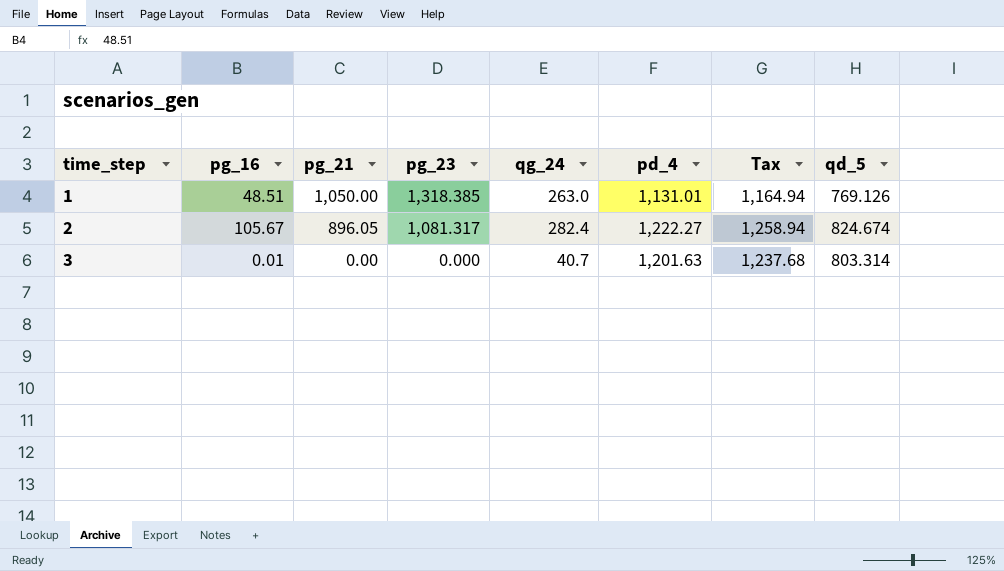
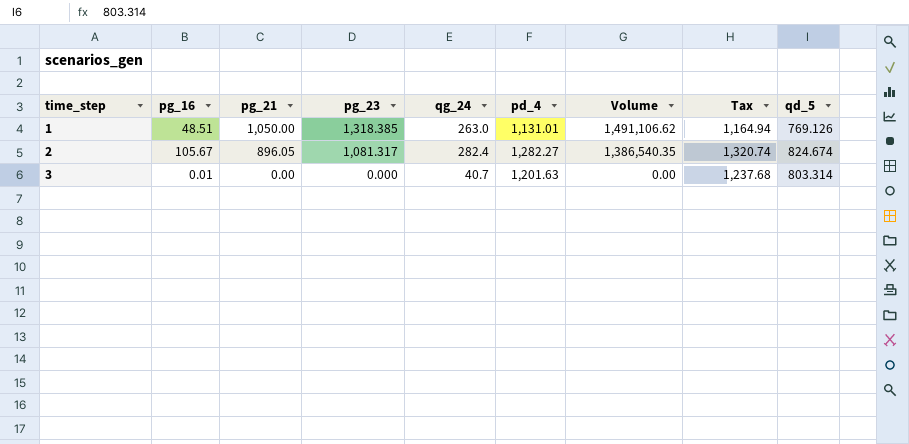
column Volume | formula: none -> [pg_23] * [pd_4]
2 | pd_4: 1,222.27 -> 1,282.27
2 | Tax: 1,258.94 -> 1,320.74

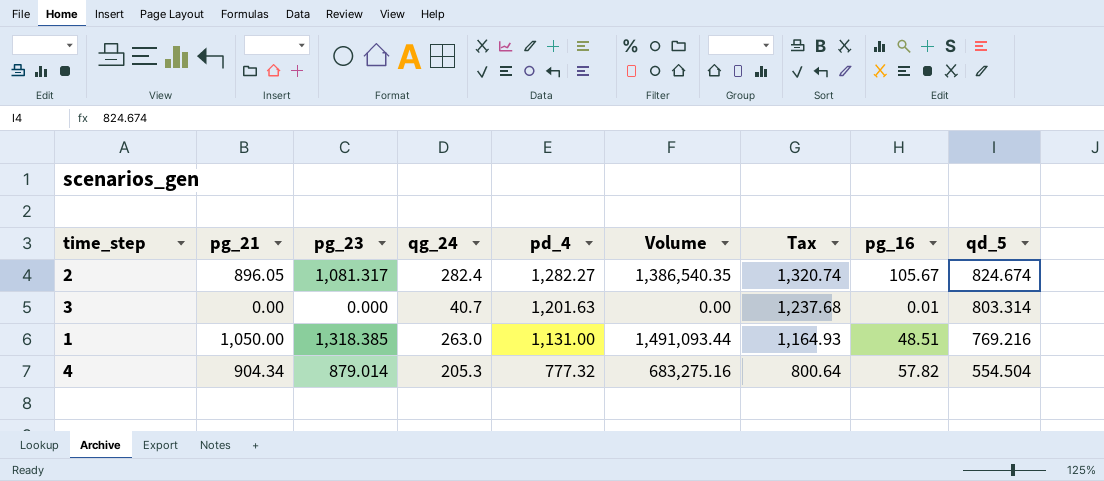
row order: time_step ascending -> pd_4 descending
column pg_16 | position: 2 -> 8
1 | pd_4: 1,131.01 -> 1,131.00
1 | Volume: 1,491,106.62 -> 1,491,093.44
1 | Tax: 1,164.94 -> 1,164.93
1 | qd_5: 769.126 -> 769.216
row 4: none -> 904.34 | 879.014 | 205.3 | 777.32 | 683,275.16 | 800.64 | 57.82 | 554.504

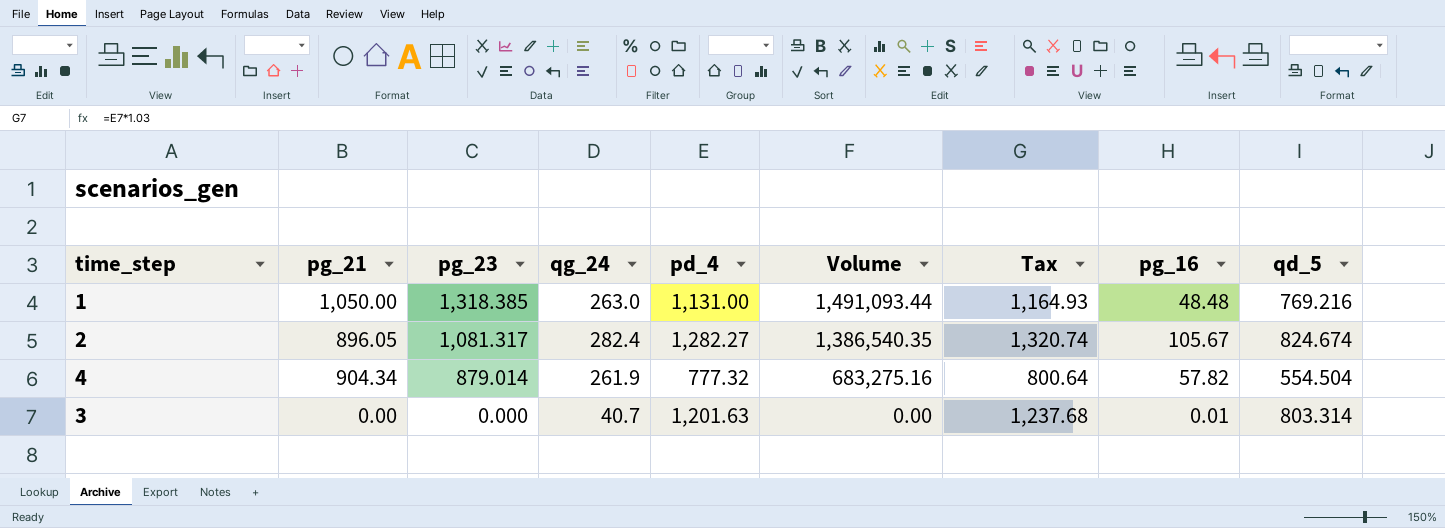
row order: pd_4 descending -> pg_23 descending
1 | pg_16: 48.51 -> 48.48
4 | qg_24: 205.3 -> 261.9

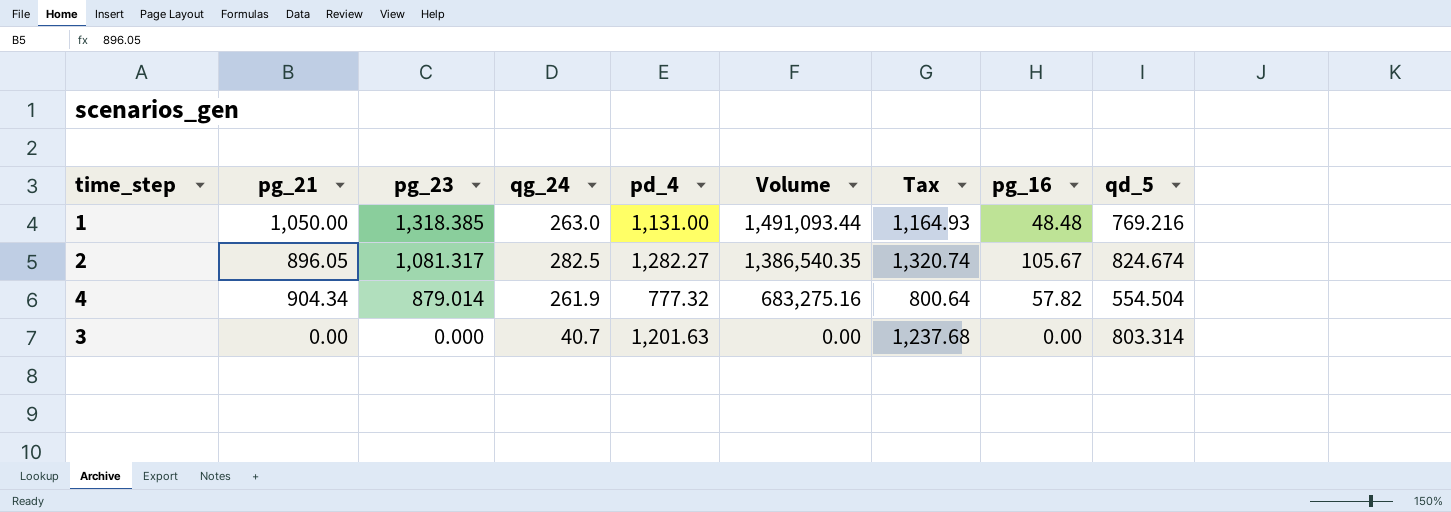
2 | qg_24: 282.4 -> 282.5
3 | pg_16: 0.01 -> 0.00

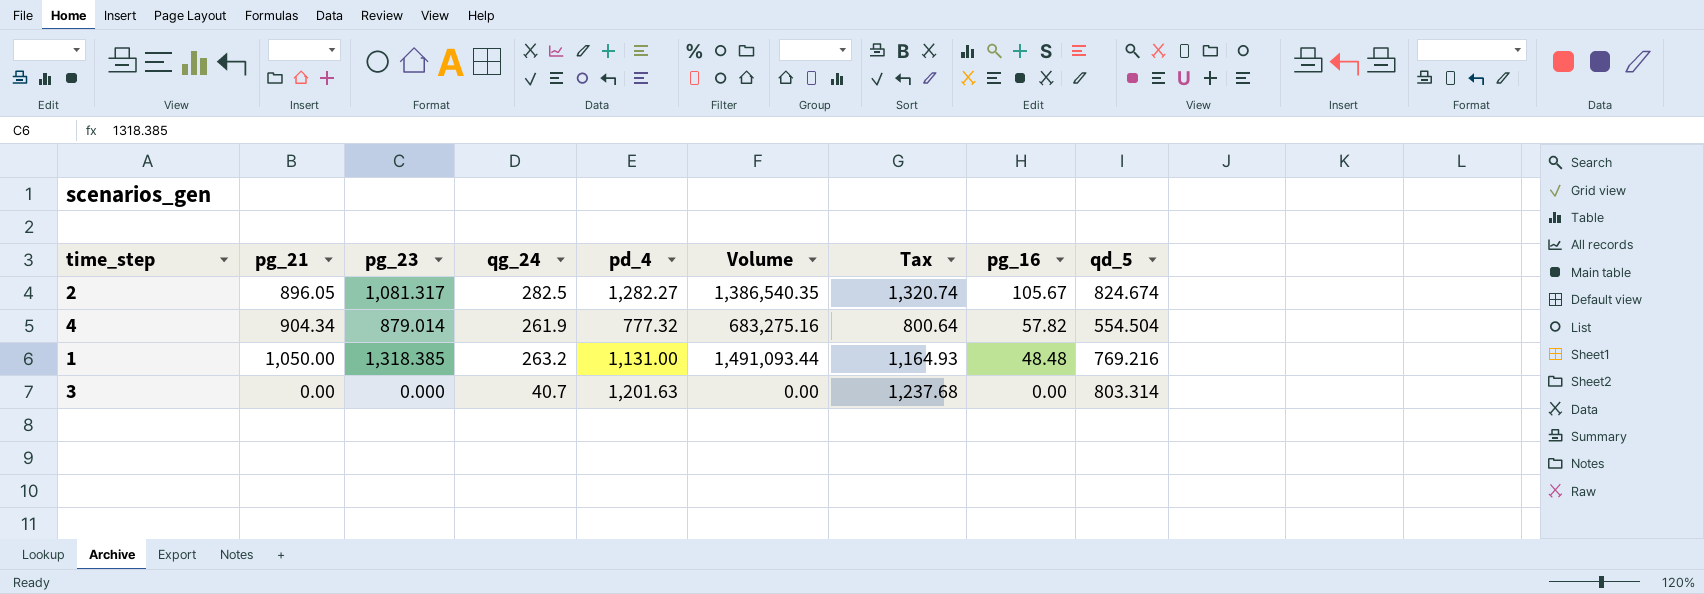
row order: pg_23 descending -> pg_16 descending
1 | qg_24: 263.0 -> 263.2

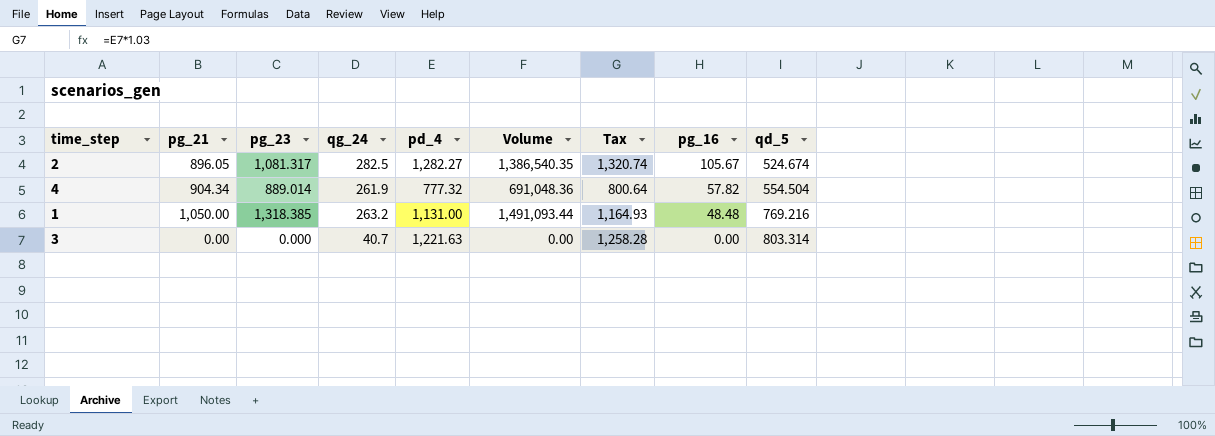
2 | qd_5: 824.674 -> 524.674
4 | pg_23: 879.014 -> 889.014
4 | Volume: 683,275.16 -> 691,048.36
3 | pd_4: 1,201.63 -> 1,221.63
3 | Tax: 1,237.68 -> 1,258.28

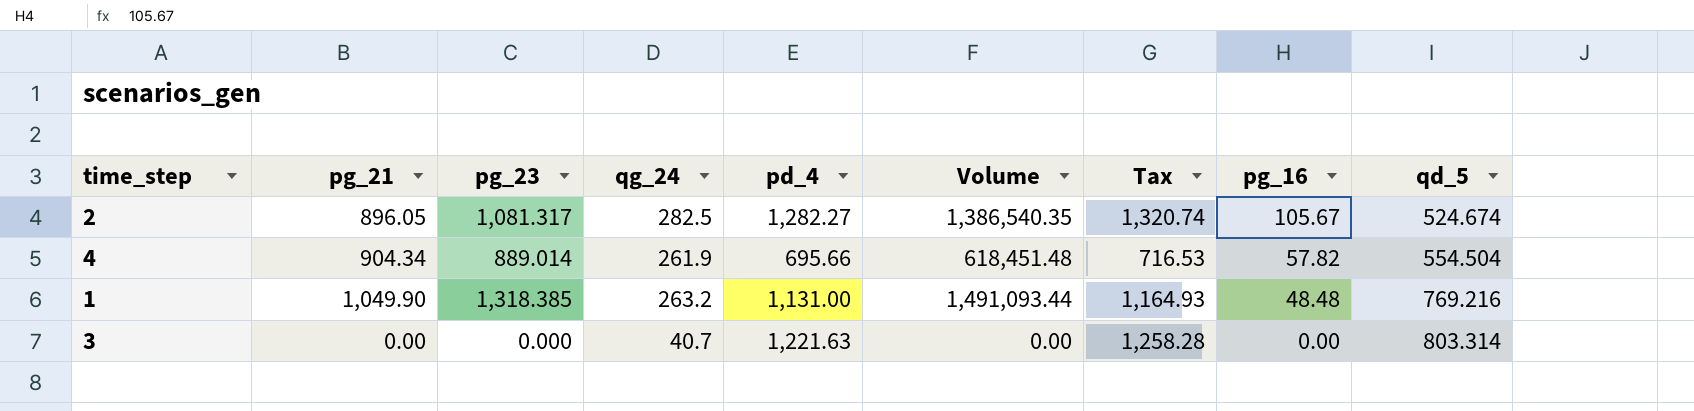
4 | pd_4: 777.32 -> 695.66
4 | Volume: 691,048.36 -> 618,451.48
4 | Tax: 800.64 -> 716.53
1 | pg_21: 1,050.00 -> 1,049.90

